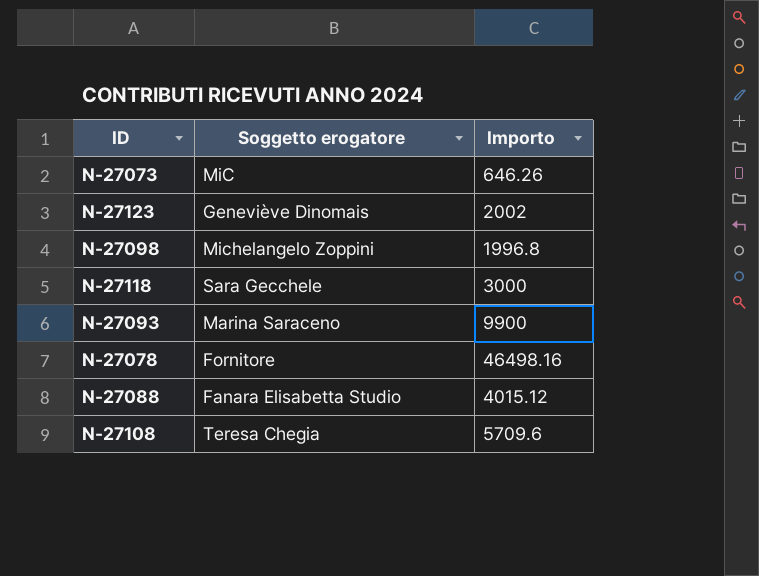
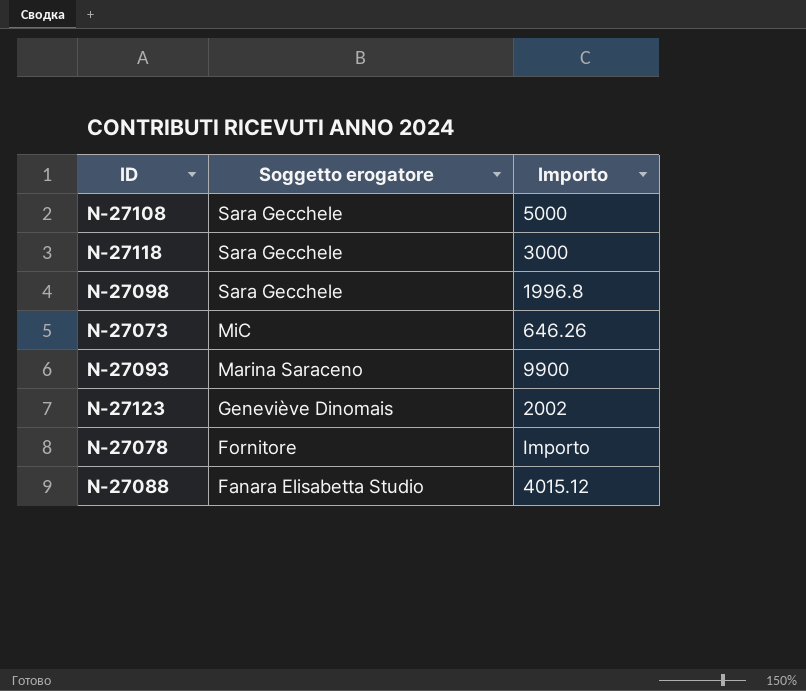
row order: none -> Soggetto erogatore descending
N-27108 | Soggetto erogatore: Teresa Chegia -> Sara Gecchele
N-27108 | Importo: 5709.6 -> 5000
N-27098 | Soggetto erogatore: Michelangelo Zoppini -> Sara Gecchele
N-27078 | Importo: 46498.16 -> Importo

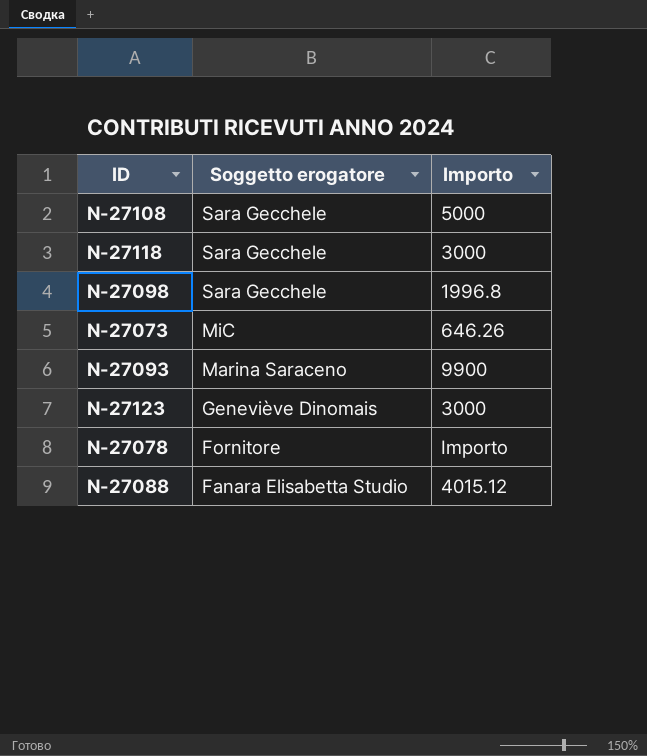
N-27123 | Importo: 2002 -> 3000

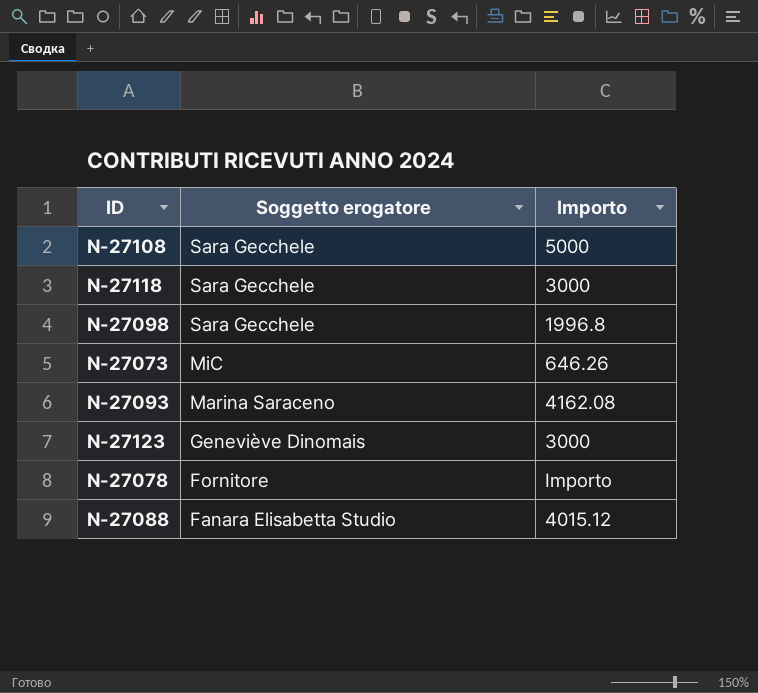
N-27093 | Importo: 9900 -> 4162.08

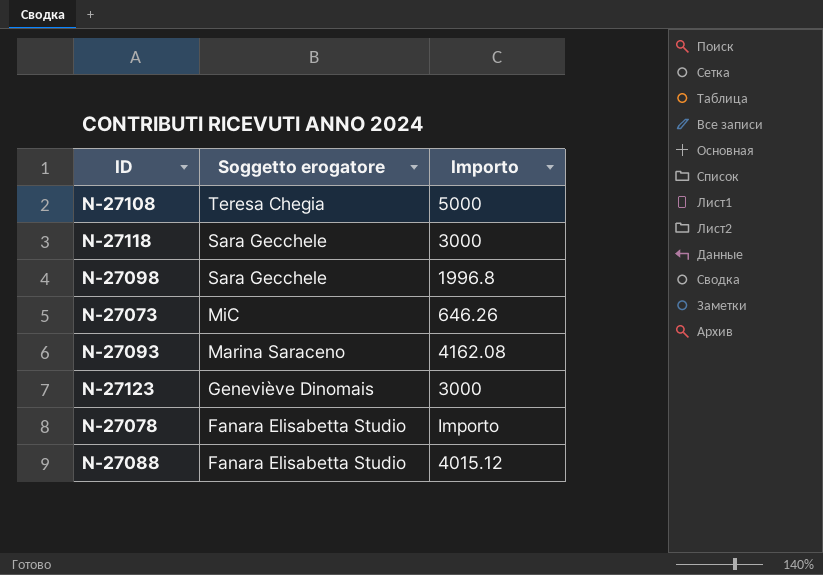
N-27108 | Soggetto erogatore: Sara Gecchele -> Teresa Chegia
N-27078 | Soggetto erogatore: Fornitore -> Fanara Elisabetta Studio

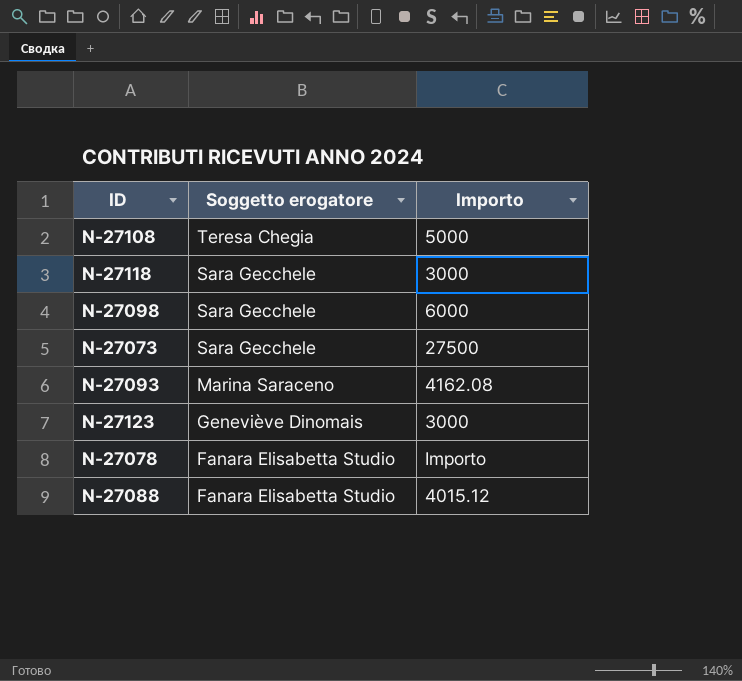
N-27098 | Importo: 1996.8 -> 6000
N-27073 | Soggetto erogatore: MiC -> Sara Gecchele
N-27073 | Importo: 646.26 -> 27500

